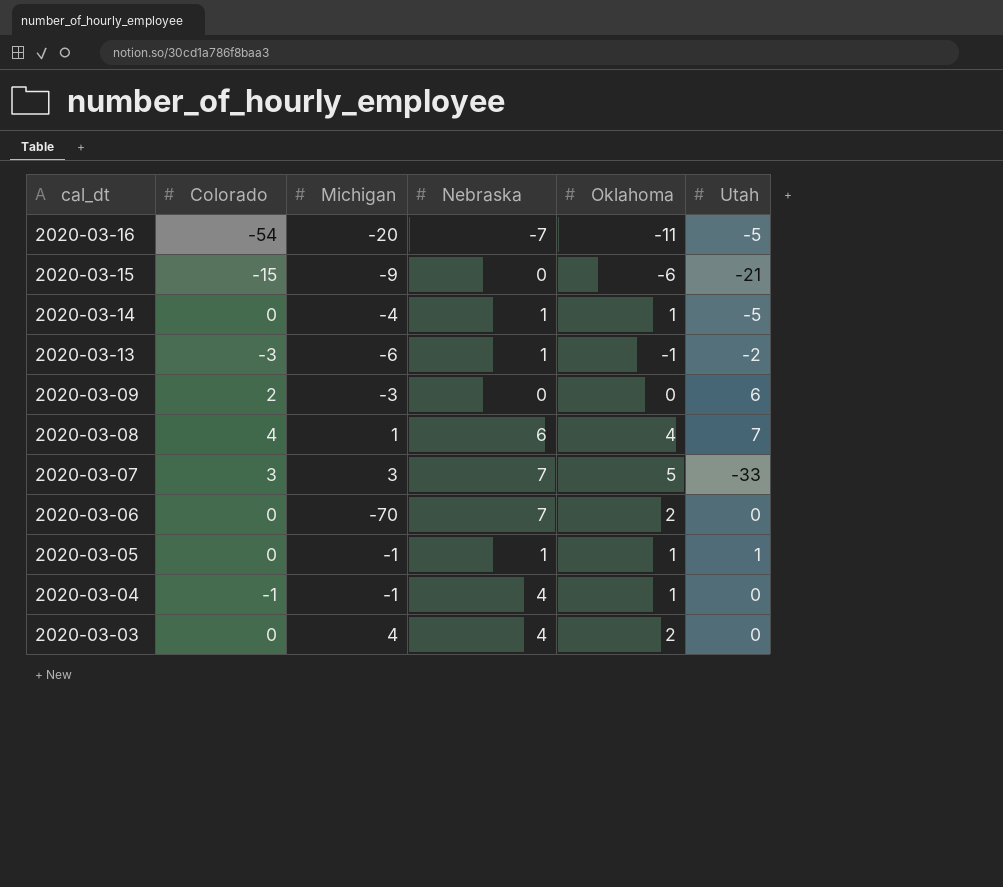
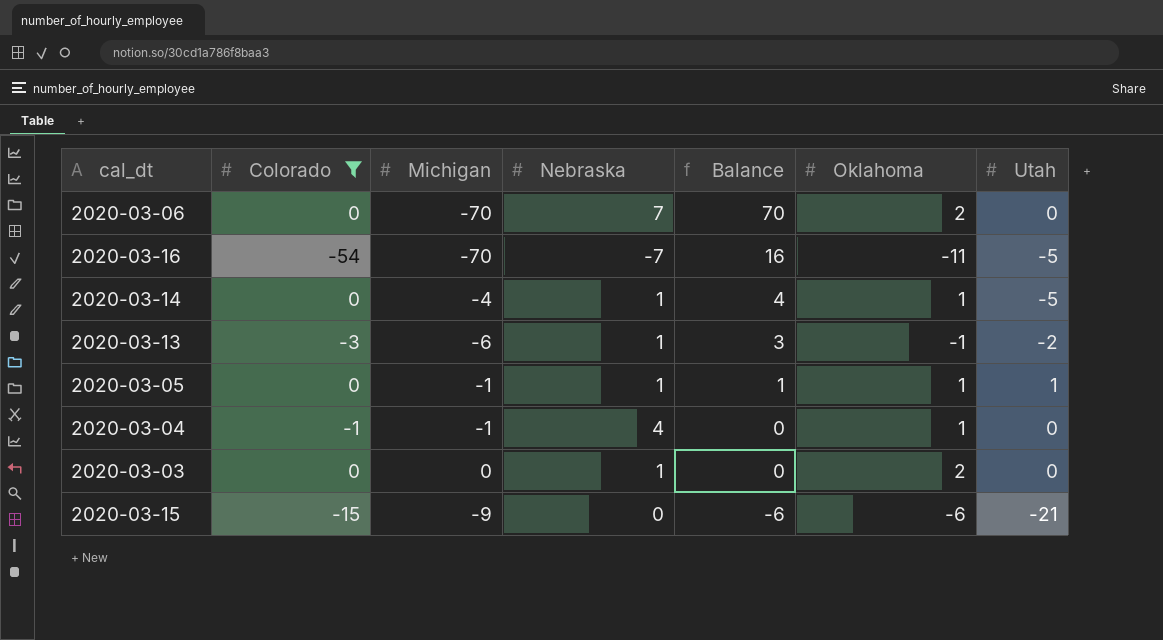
filter: none -> Colorado <= 0
row order: cal_dt descending -> Balance descending
column Balance | formula: none -> [Colorado] - [Michigan]
2020-03-16 | Michigan: -20 -> -70
2020-03-03 | Michigan: 4 -> 0
2020-03-03 | Nebraska: 4 -> 1

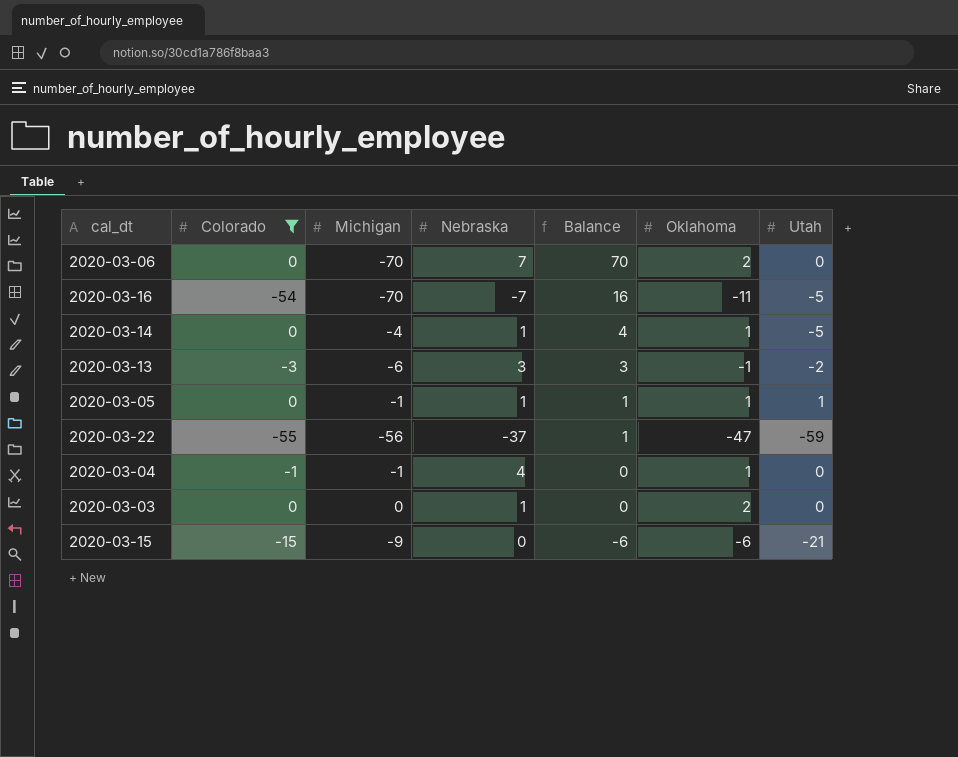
2020-03-13 | Nebraska: 1 -> 3
row 2020-03-22: none -> -55 | -56 | -37 | 1 | -47 | -59

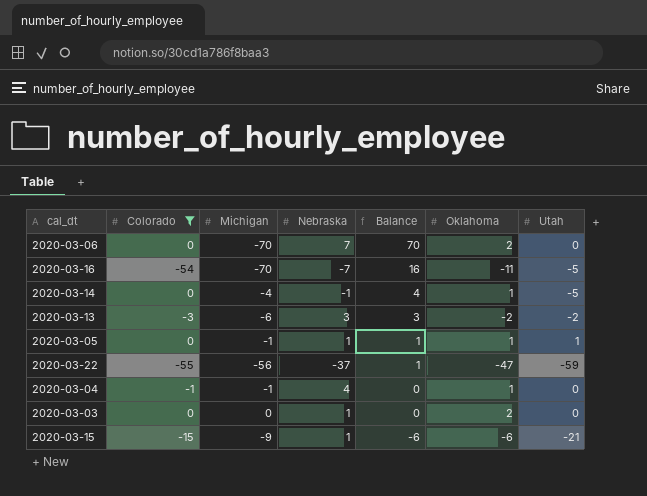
2020-03-14 | Nebraska: 1 -> -1
2020-03-13 | Oklahoma: -1 -> -2
2020-03-15 | Nebraska: 0 -> 1

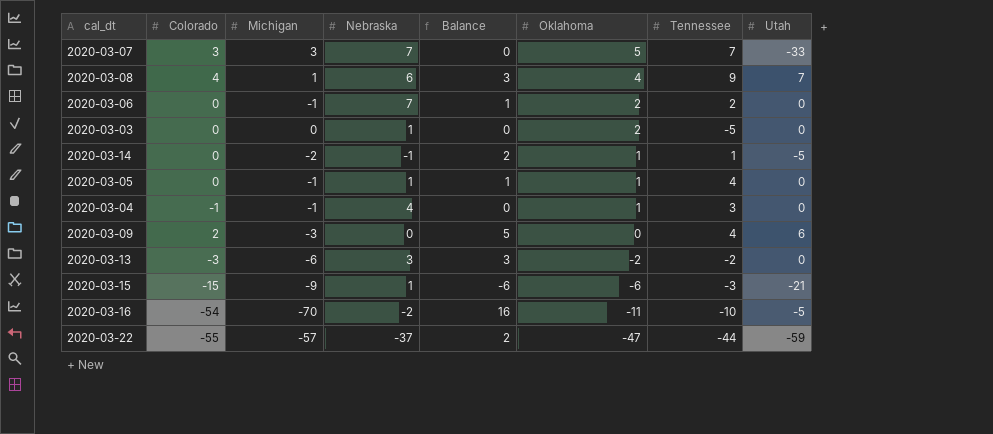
filter: Colorado <= 0 -> none
row order: Balance descending -> Oklahoma descending
column Tennessee | position: none -> 7
2020-03-06 | Michigan: -70 -> -1
2020-03-06 | Balance: 70 -> 1
2020-03-14 | Michigan: -4 -> -2
2020-03-14 | Balance: 4 -> 2
2020-03-05 | Utah: 1 -> 0
2020-03-13 | Utah: -2 -> 0
2020-03-16 | Nebraska: -7 -> -2
2020-03-22 | Michigan: -56 -> -57
2020-03-22 | Balance: 1 -> 2

